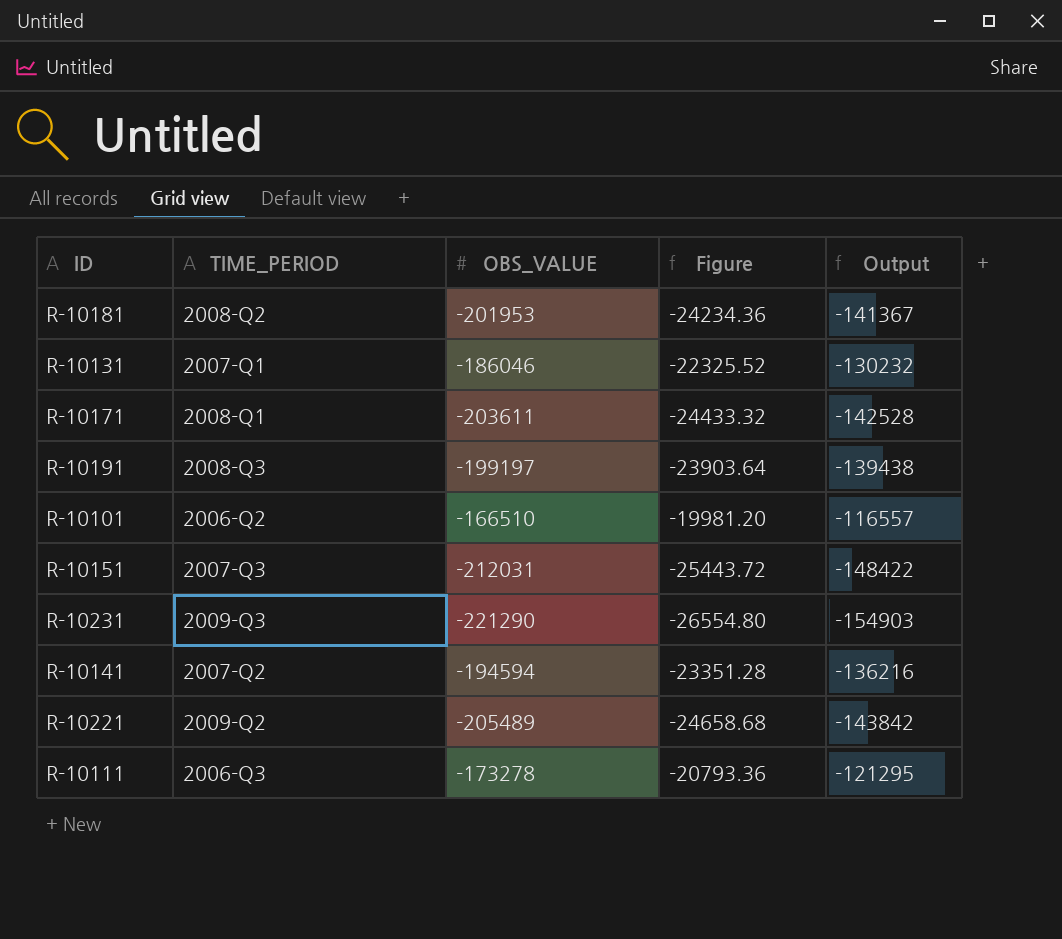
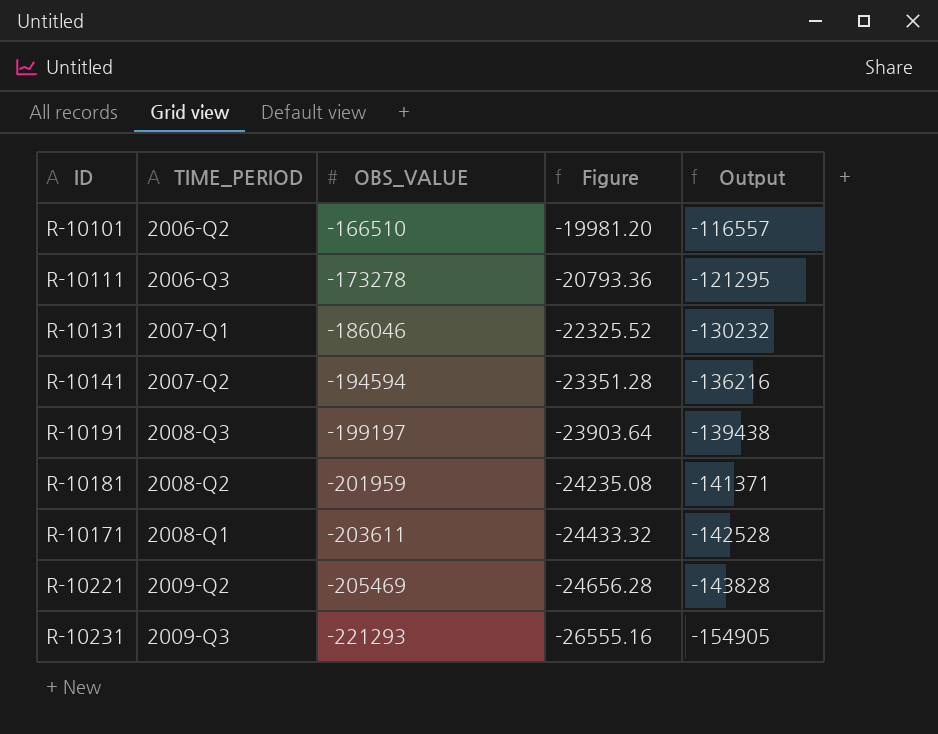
row order: none -> OBS_VALUE descending
row R-10151: 2007-Q3 | -212031 | -25443.72 | -148422 -> none
R-10181 | OBS_VALUE: -201953 -> -201959
R-10181 | Figure: -24234.36 -> -24235.08
R-10181 | Output: -141367 -> -141371
R-10221 | OBS_VALUE: -205489 -> -205469
R-10221 | Figure: -24658.68 -> -24656.28
R-10221 | Output: -143842 -> -143828
R-10231 | OBS_VALUE: -221290 -> -221293
R-10231 | Figure: -26554.80 -> -26555.16
R-10231 | Output: -154903 -> -154905

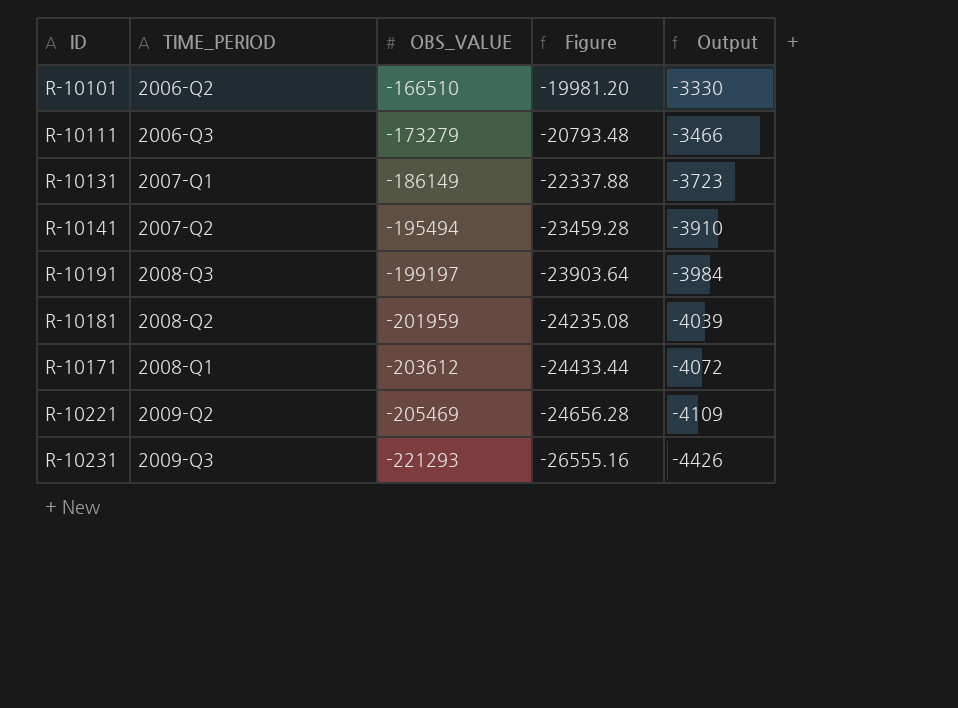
column Output | formula: [OBS_VALUE] * 0.7 -> [OBS_VALUE] * 0.02
R-10111 | OBS_VALUE: -173278 -> -173279
R-10111 | Figure: -20793.36 -> -20793.48
R-10131 | OBS_VALUE: -186046 -> -186149
R-10131 | Figure: -22325.52 -> -22337.88
R-10141 | OBS_VALUE: -194594 -> -195494
R-10141 | Figure: -23351.28 -> -23459.28
R-10171 | OBS_VALUE: -203611 -> -203612
R-10171 | Figure: -24433.32 -> -24433.44

